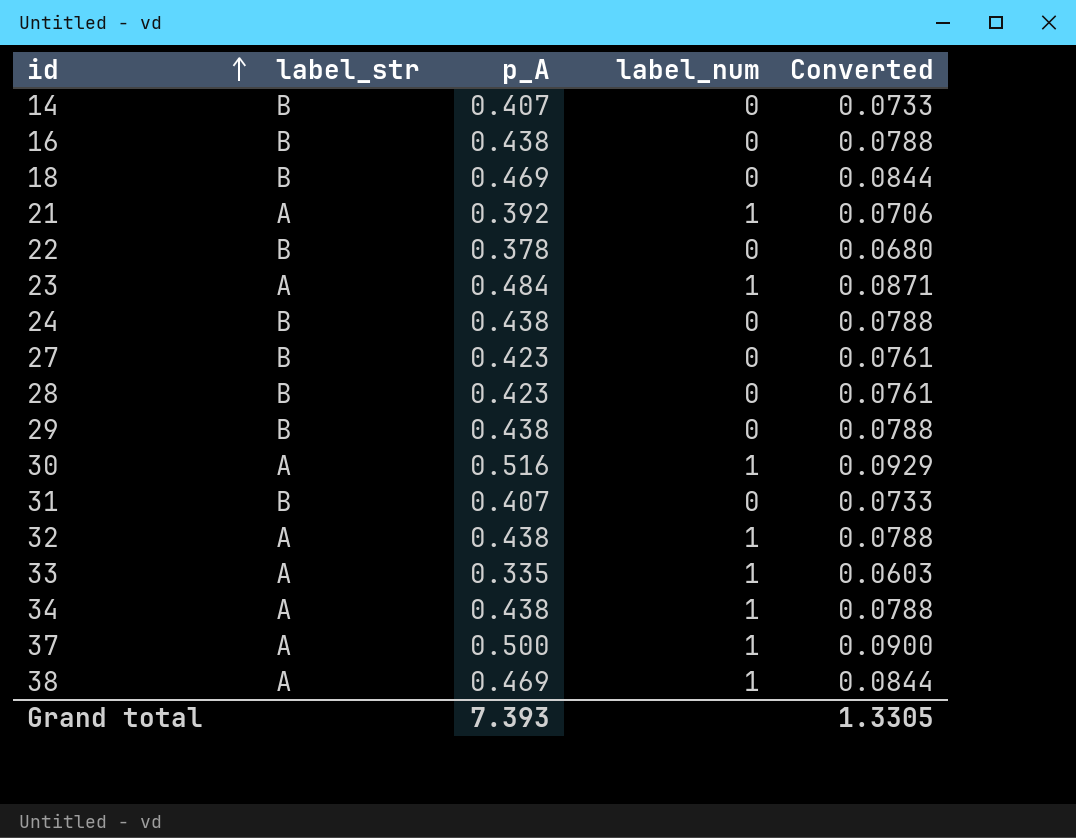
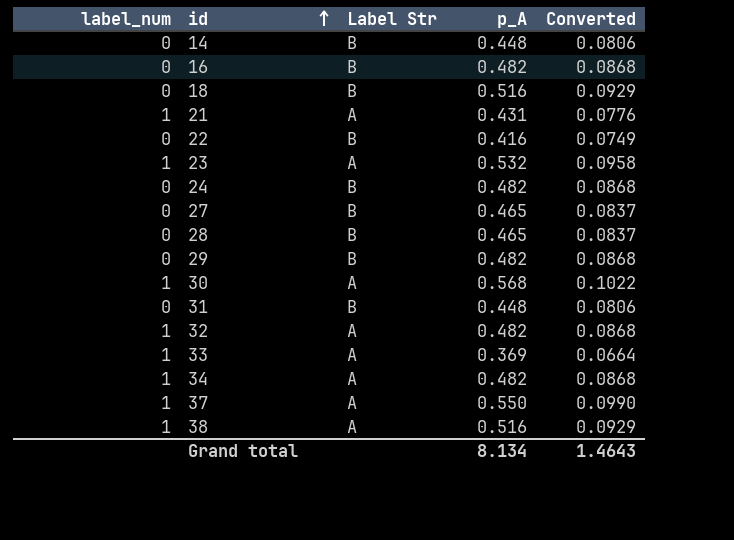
column label_num | position: 4 -> 1
column name: label_str -> Label Str
14 | p_A: 0.407 -> 0.448
14 | Converted: 0.0733 -> 0.0806
16 | p_A: 0.438 -> 0.482
16 | Converted: 0.0788 -> 0.0868
18 | p_A: 0.469 -> 0.516
18 | Converted: 0.0844 -> 0.0929
21 | p_A: 0.392 -> 0.431
21 | Converted: 0.0706 -> 0.0776
22 | p_A: 0.378 -> 0.416
22 | Converted: 0.0680 -> 0.0749
23 | p_A: 0.484 -> 0.532
23 | Converted: 0.0871 -> 0.0958
24 | p_A: 0.438 -> 0.482
24 | Converted: 0.0788 -> 0.0868
27 | p_A: 0.423 -> 0.465
27 | Converted: 0.0761 -> 0.0837
28 | p_A: 0.423 -> 0.465
28 | Converted: 0.0761 -> 0.0837
29 | p_A: 0.438 -> 0.482
29 | Converted: 0.0788 -> 0.0868
30 | p_A: 0.516 -> 0.568
30 | Converted: 0.0929 -> 0.1022
31 | p_A: 0.407 -> 0.448
31 | Converted: 0.0733 -> 0.0806
32 | p_A: 0.438 -> 0.482
32 | Converted: 0.0788 -> 0.0868
33 | p_A: 0.335 -> 0.369
33 | Converted: 0.0603 -> 0.0664
34 | p_A: 0.438 -> 0.482
34 | Converted: 0.0788 -> 0.0868
37 | p_A: 0.500 -> 0.550
37 | Converted: 0.0900 -> 0.0990
38 | p_A: 0.469 -> 0.516
38 | Converted: 0.0844 -> 0.0929
Grand total | p_A: 7.393 -> 8.134
Grand total | Converted: 1.3305 -> 1.4643

